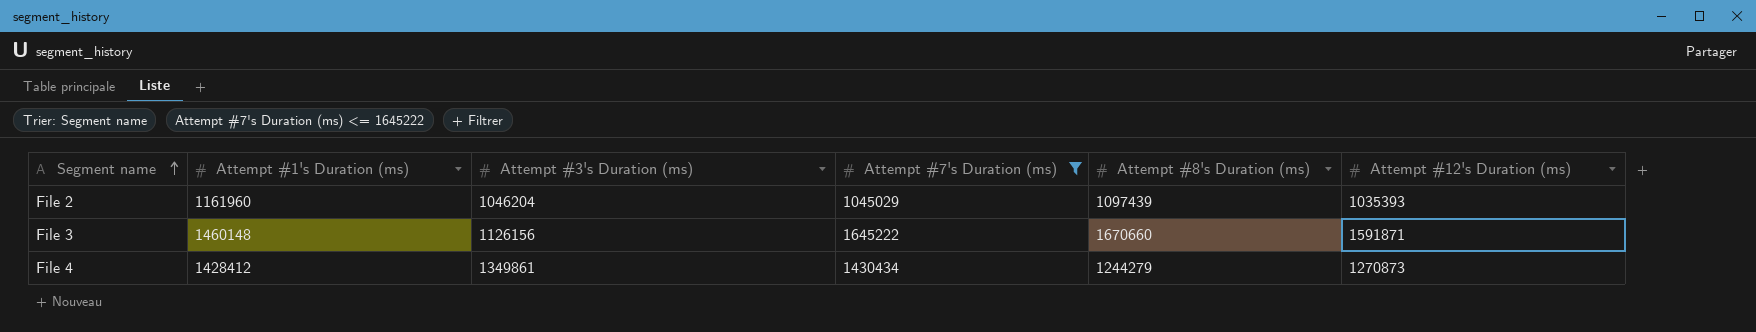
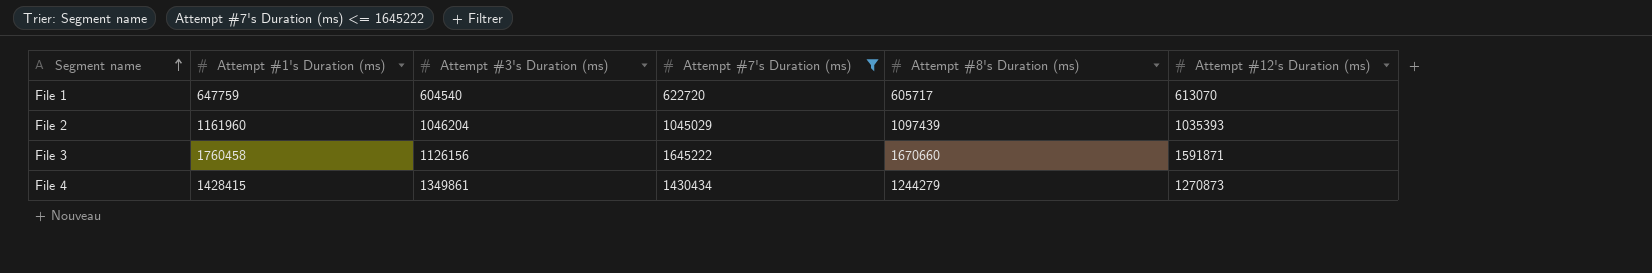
row File 1: none -> 647759 | 604540 | 622720 | 605717 | 613070
File 3 | Attempt #1's Duration (ms): 1460148 -> 1760458
File 4 | Attempt #1's Duration (ms): 1428412 -> 1428415

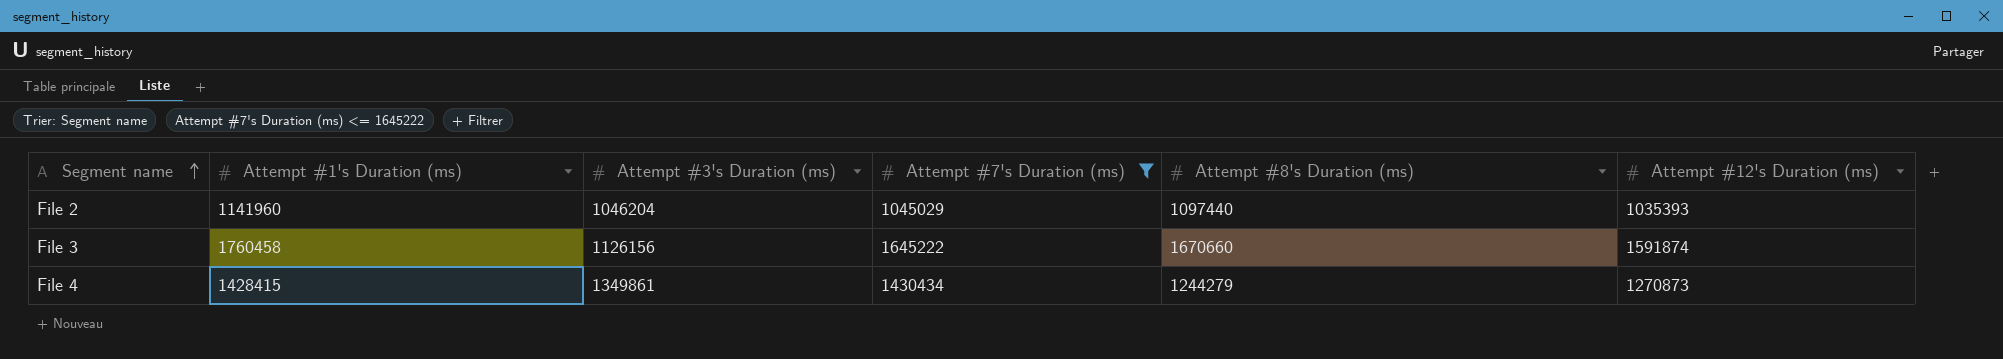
row File 1: 647759 | 604540 | 622720 | 605717 | 613070 -> none
File 2 | Attempt #1's Duration (ms): 1161960 -> 1141960
File 2 | Attempt #8's Duration (ms): 1097439 -> 1097440
File 3 | Attempt #12's Duration (ms): 1591871 -> 1591874

